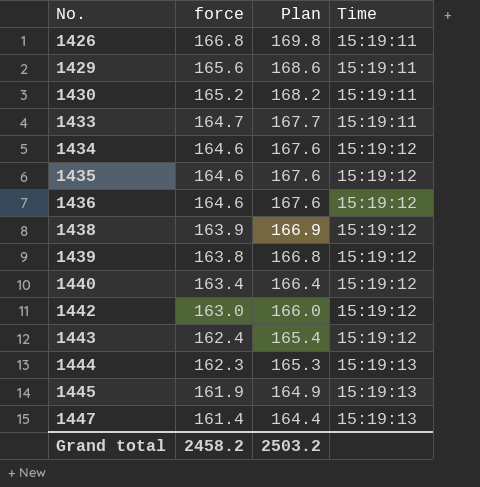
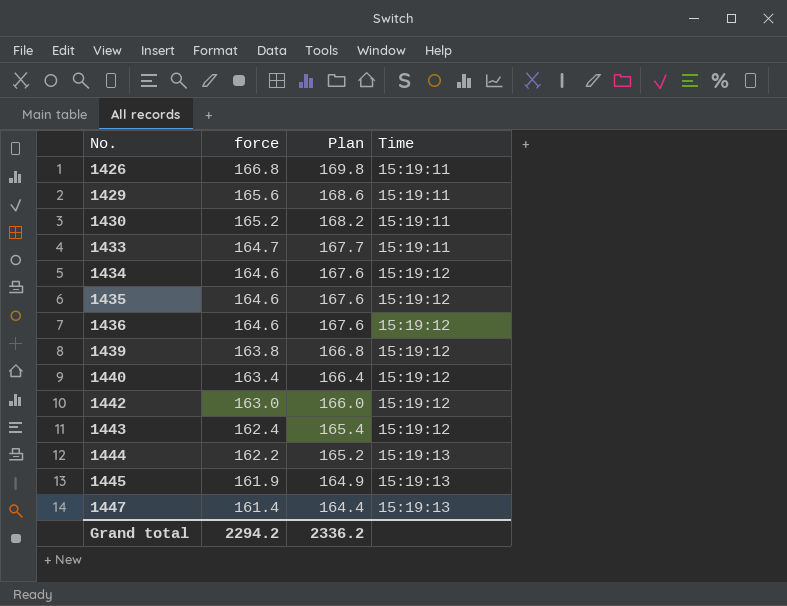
row 1438: 163.9 | 166.9 | 15:19:12 -> none
1444 | force: 162.3 -> 162.2
1444 | Plan: 165.3 -> 165.2
Grand total | force: 2458.2 -> 2294.2
Grand total | Plan: 2503.2 -> 2336.2

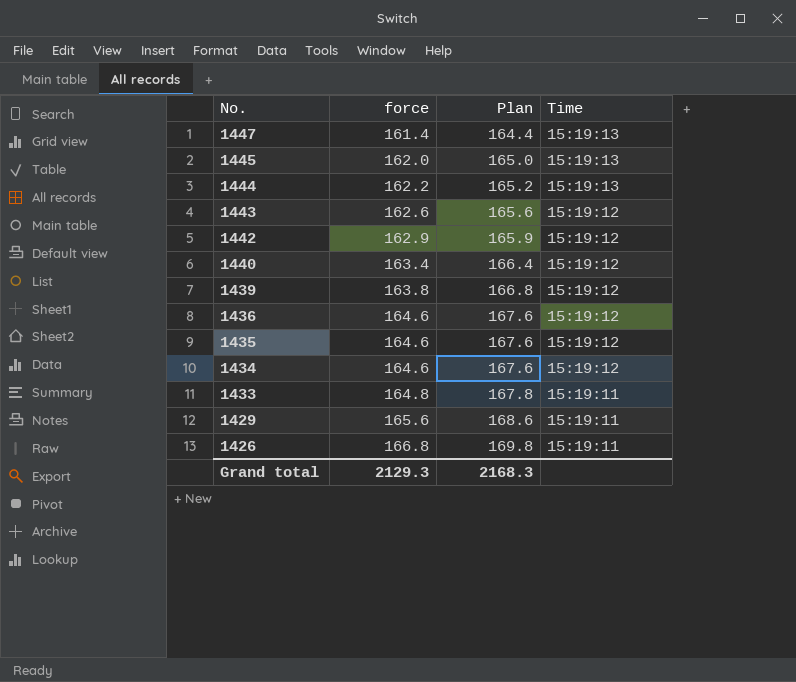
row order: No. ascending -> No. descending
row 1430: 165.2 | 168.2 | 15:19:11 -> none
1445 | force: 161.9 -> 162.0
1445 | Plan: 164.9 -> 165.0
1443 | force: 162.4 -> 162.6
1443 | Plan: 165.4 -> 165.6
1442 | force: 163.0 -> 162.9
1442 | Plan: 166.0 -> 165.9
1433 | force: 164.7 -> 164.8
1433 | Plan: 167.7 -> 167.8
Grand total | force: 2294.2 -> 2129.3
Grand total | Plan: 2336.2 -> 2168.3

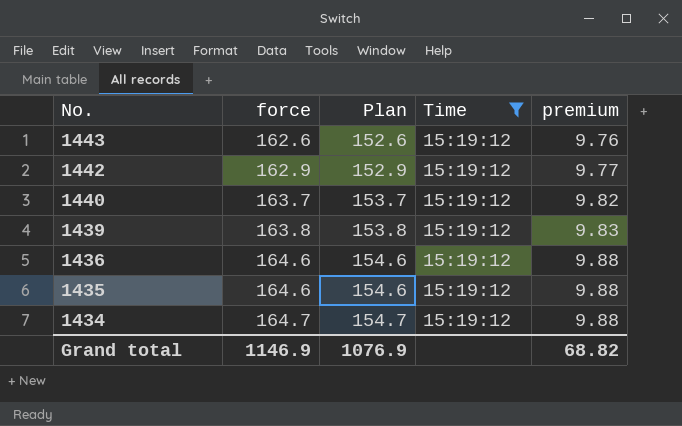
filter: none -> Time = 15:19:12
column Plan | formula: [force] + 3 -> [force] - 10
column premium | formula: none -> [force] * 0.06
1440 | force: 163.4 -> 163.7
1434 | force: 164.6 -> 164.7
Grand total | force: 2129.3 -> 1146.9
Grand total | Plan: 2168.3 -> 1076.9

